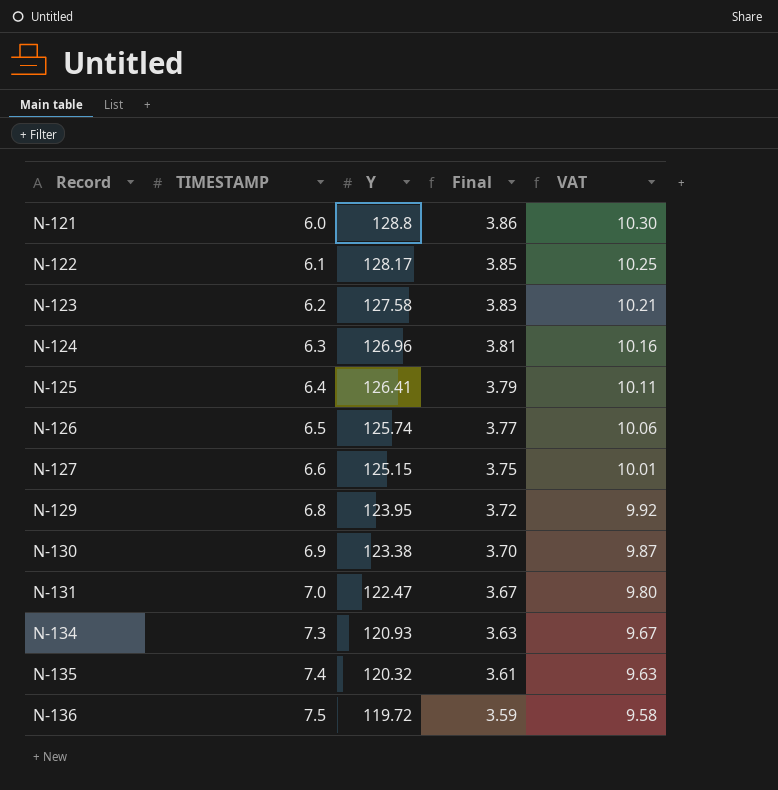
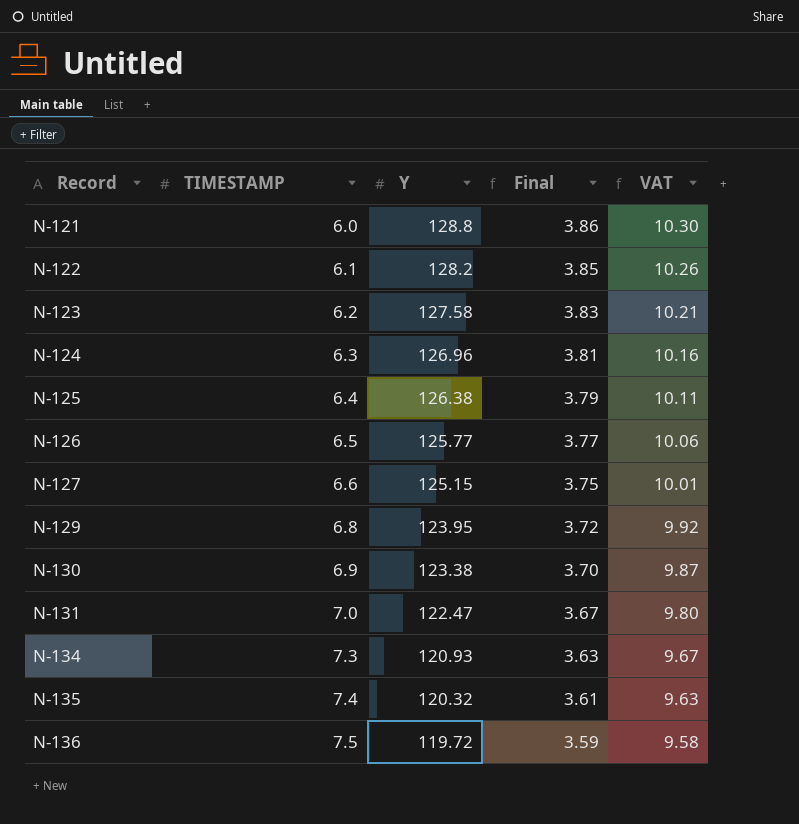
N-122 | Y: 128.17 -> 128.2
N-122 | VAT: 10.25 -> 10.26
N-125 | Y: 126.41 -> 126.38
N-126 | Y: 125.74 -> 125.77

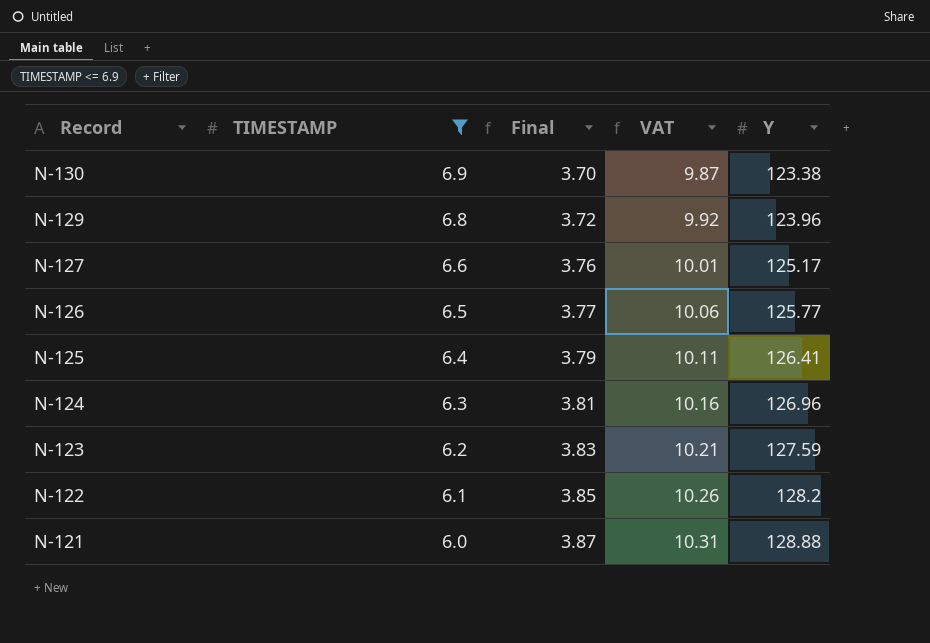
filter: none -> TIMESTAMP <= 6.9
row order: Record ascending -> Record descending
column Y | position: 3 -> 5
N-129 | Y: 123.95 -> 123.96
N-127 | Final: 3.75 -> 3.76
N-127 | Y: 125.15 -> 125.17
N-125 | Y: 126.38 -> 126.41
N-123 | Y: 127.58 -> 127.59
N-121 | Final: 3.86 -> 3.87
N-121 | VAT: 10.30 -> 10.31
N-121 | Y: 128.8 -> 128.88

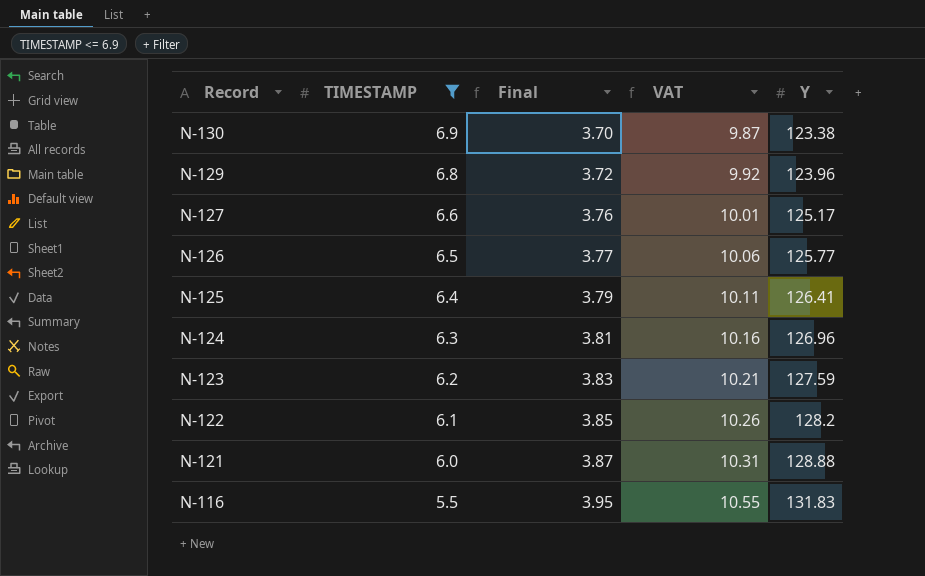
row N-116: none -> 5.5 | 3.95 | 10.55 | 131.83

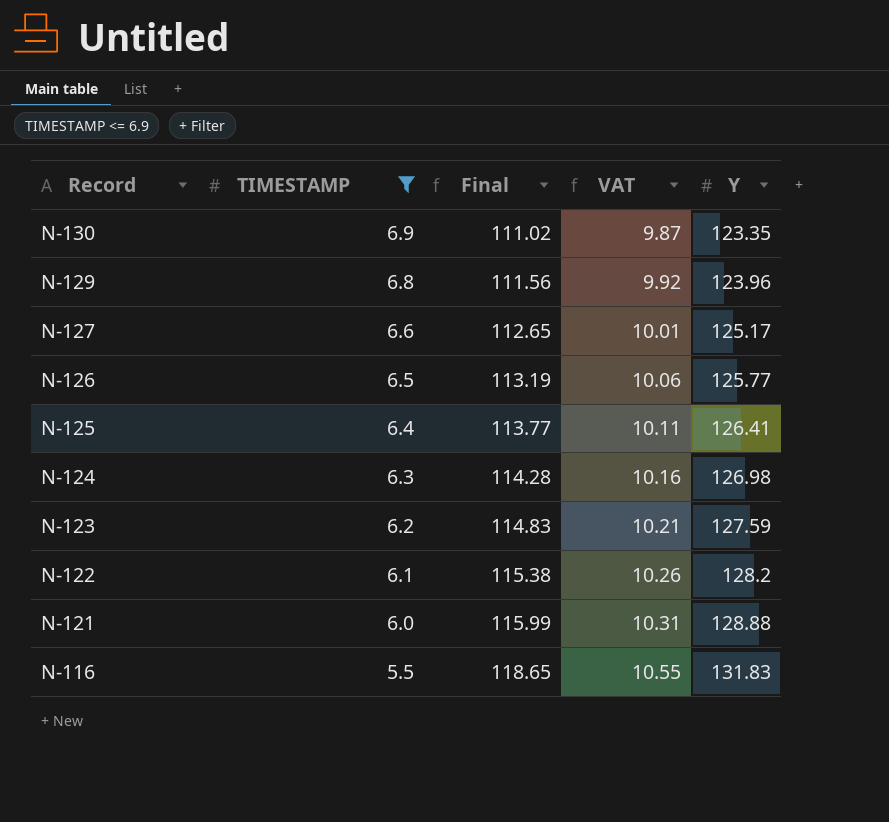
column Final | formula: [Y] * 0.03 -> [Y] * 0.9
N-130 | Y: 123.38 -> 123.35
N-124 | Y: 126.96 -> 126.98

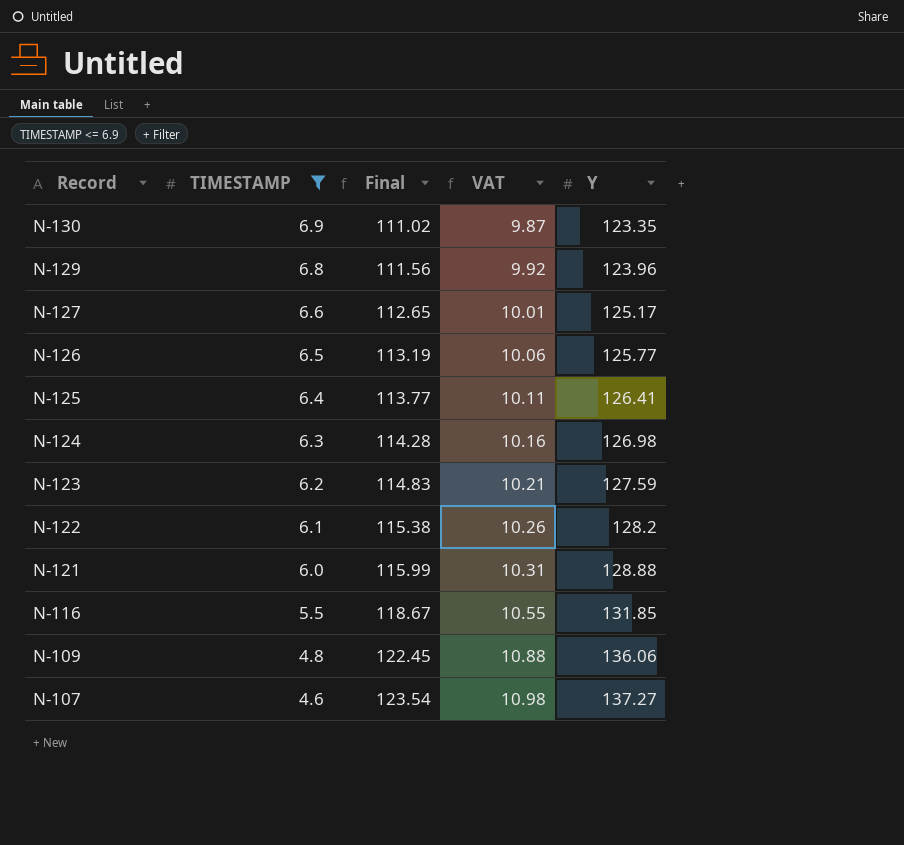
N-116 | Final: 118.65 -> 118.67
N-116 | Y: 131.83 -> 131.85
row N-109: none -> 4.8 | 122.45 | 10.88 | 136.06
row N-107: none -> 4.6 | 123.54 | 10.98 | 137.27

